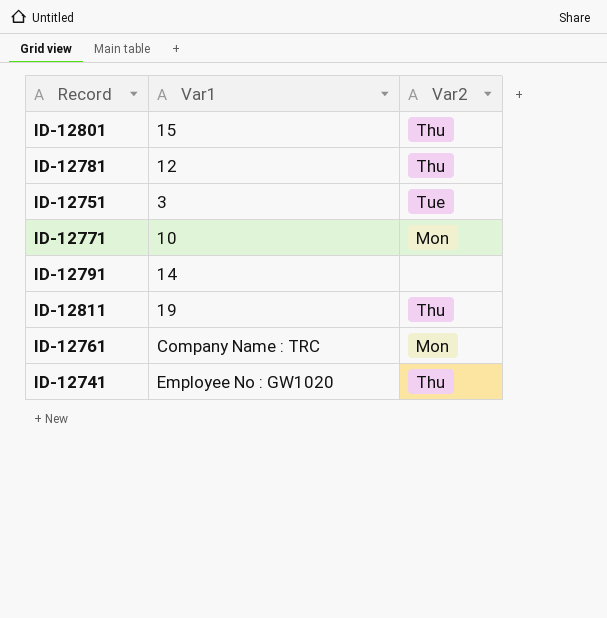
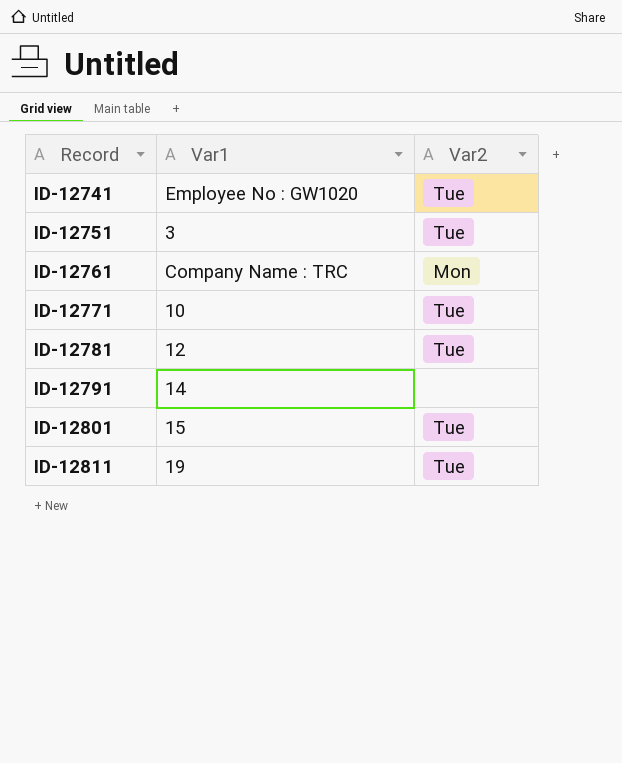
row order: none -> Record ascending
ID-12741 | Var2: Thu -> Tue
ID-12771 | Var2: Mon -> Tue
ID-12781 | Var2: Thu -> Tue
ID-12801 | Var2: Thu -> Tue
ID-12811 | Var2: Thu -> Tue

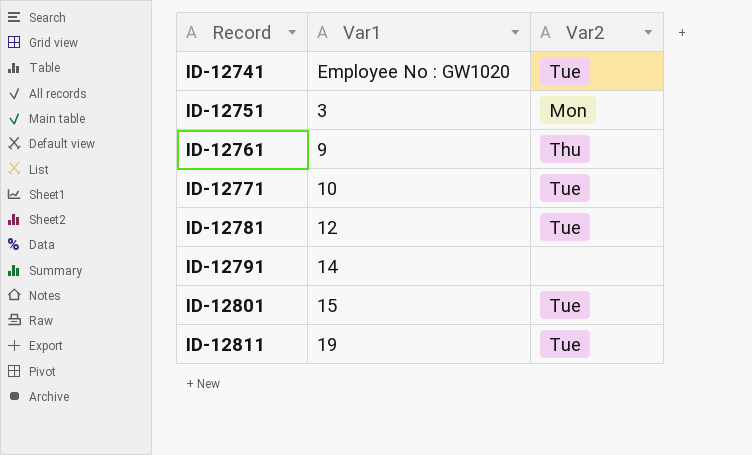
ID-12751 | Var2: Tue -> Mon
ID-12761 | Var1: Company Name : TRC -> 9
ID-12761 | Var2: Mon -> Thu

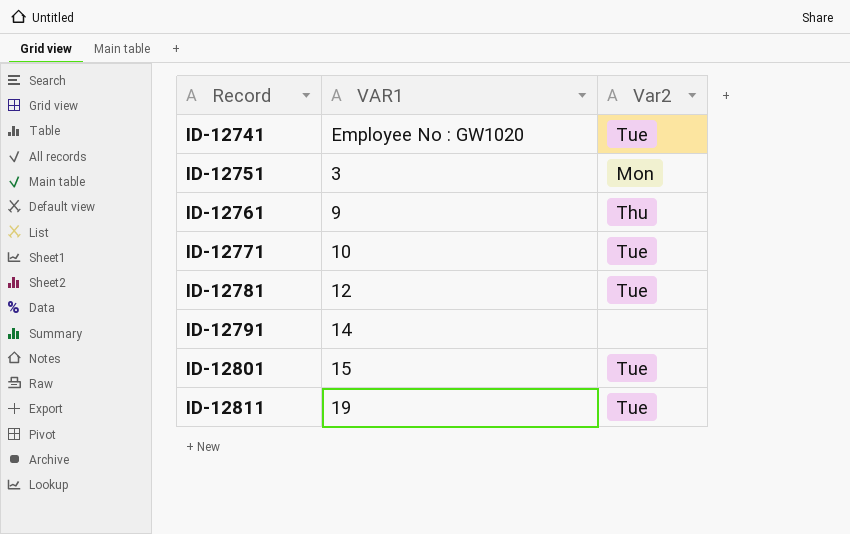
column name: Var1 -> VAR1

